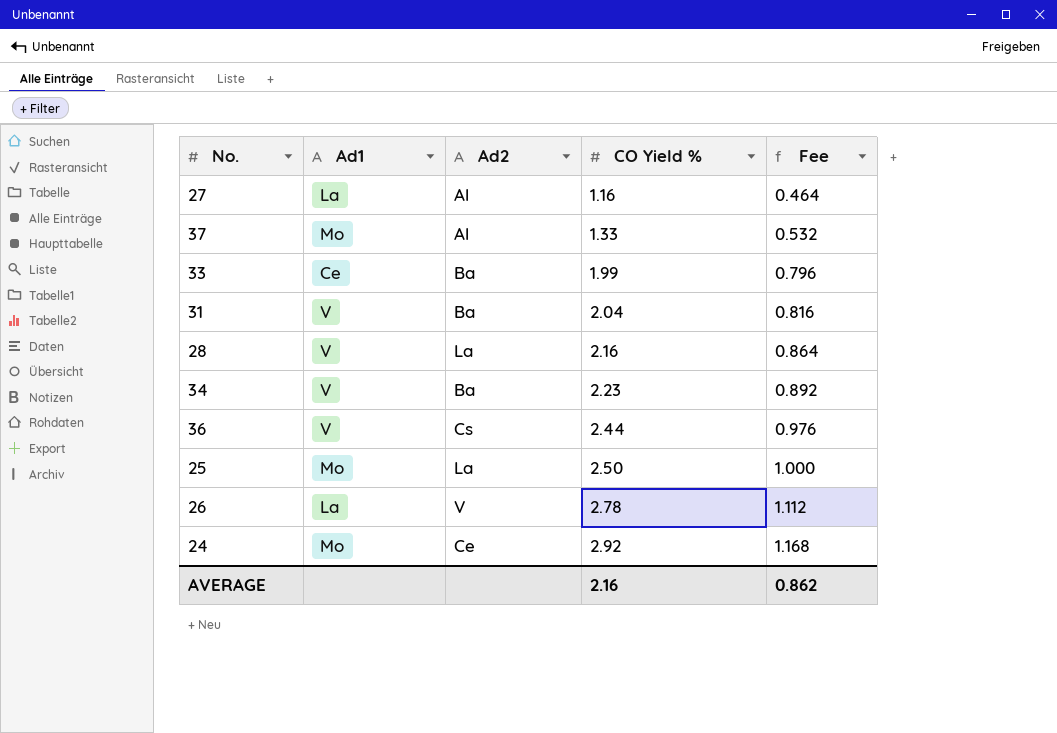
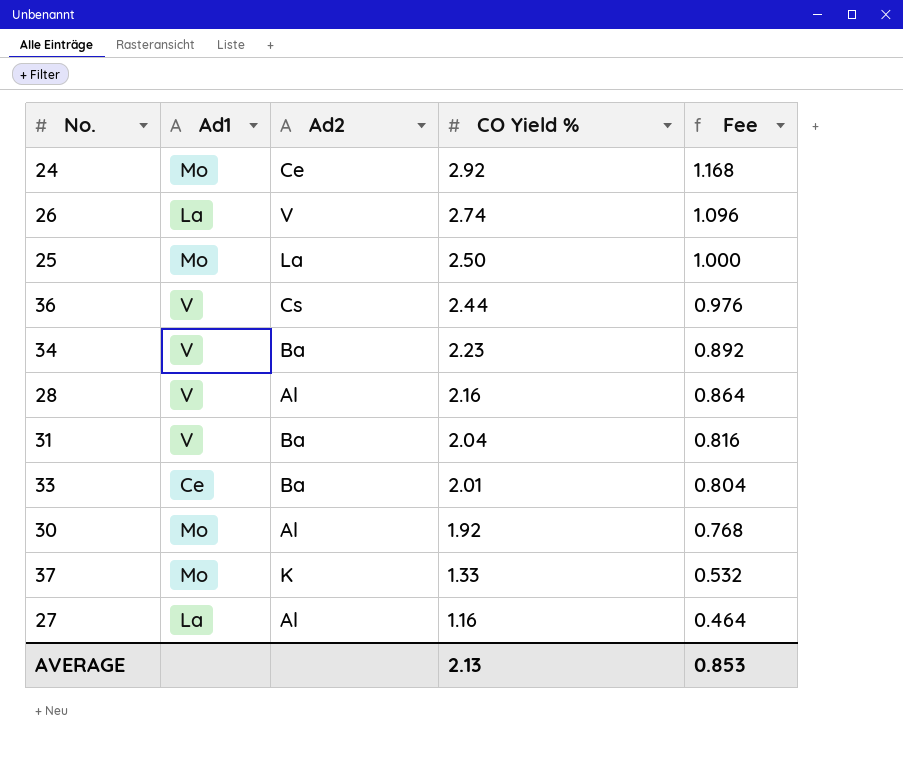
row order: CO Yield % ascending -> CO Yield % descending
26 | CO Yield %: 2.78 -> 2.74
26 | Fee: 1.112 -> 1.096
28 | Ad2: La -> Al
33 | CO Yield %: 1.99 -> 2.01
33 | Fee: 0.796 -> 0.804
row 30: none -> Mo | Al | 1.92 | 0.768
37 | Ad2: Al -> K
AVERAGE | CO Yield %: 2.16 -> 2.13
AVERAGE | Fee: 0.862 -> 0.853

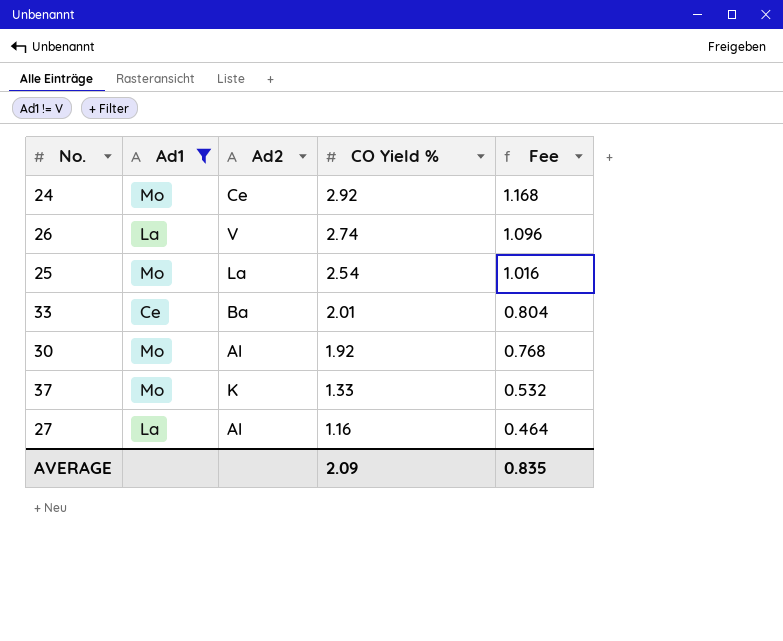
filter: none -> Ad1 != V
25 | CO Yield %: 2.50 -> 2.54
25 | Fee: 1.000 -> 1.016
AVERAGE | CO Yield %: 2.13 -> 2.09
AVERAGE | Fee: 0.853 -> 0.835

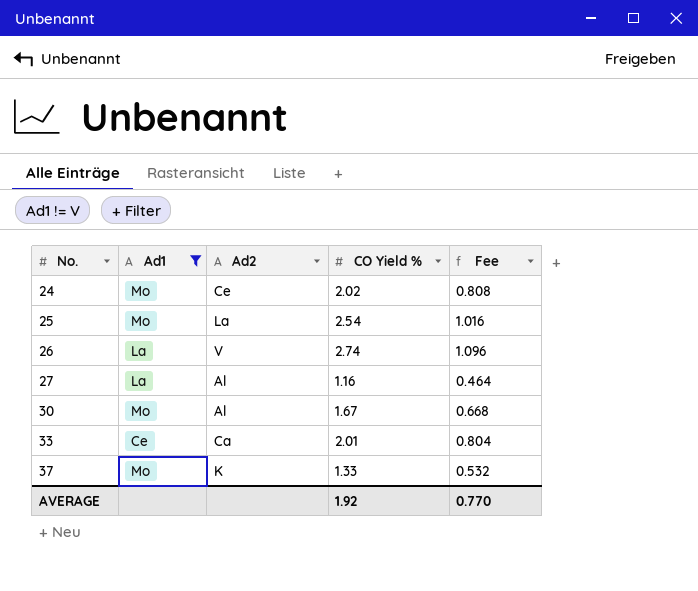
row order: CO Yield % descending -> No. ascending
24 | CO Yield %: 2.92 -> 2.02
24 | Fee: 1.168 -> 0.808
30 | CO Yield %: 1.92 -> 1.67
30 | Fee: 0.768 -> 0.668
33 | Ad2: Ba -> Ca
AVERAGE | CO Yield %: 2.09 -> 1.92
AVERAGE | Fee: 0.835 -> 0.770

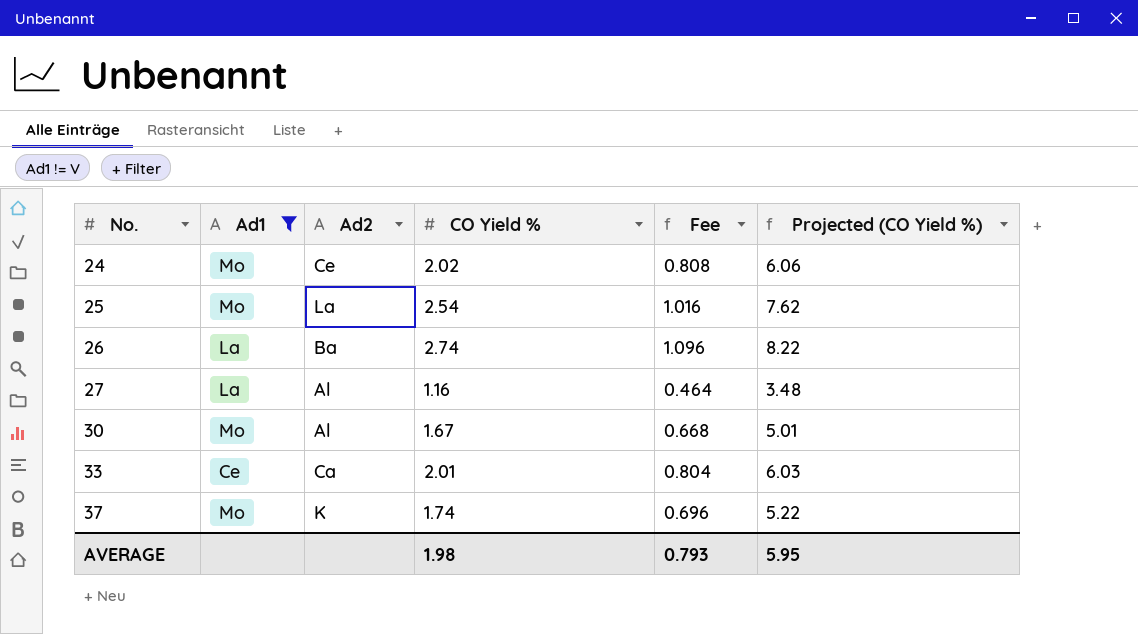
column Projected (CO Yield %) | formula: none -> [CO Yield %] * 3
26 | Ad2: V -> Ba
37 | CO Yield %: 1.33 -> 1.74
37 | Fee: 0.532 -> 0.696
AVERAGE | CO Yield %: 1.92 -> 1.98
AVERAGE | Fee: 0.770 -> 0.793

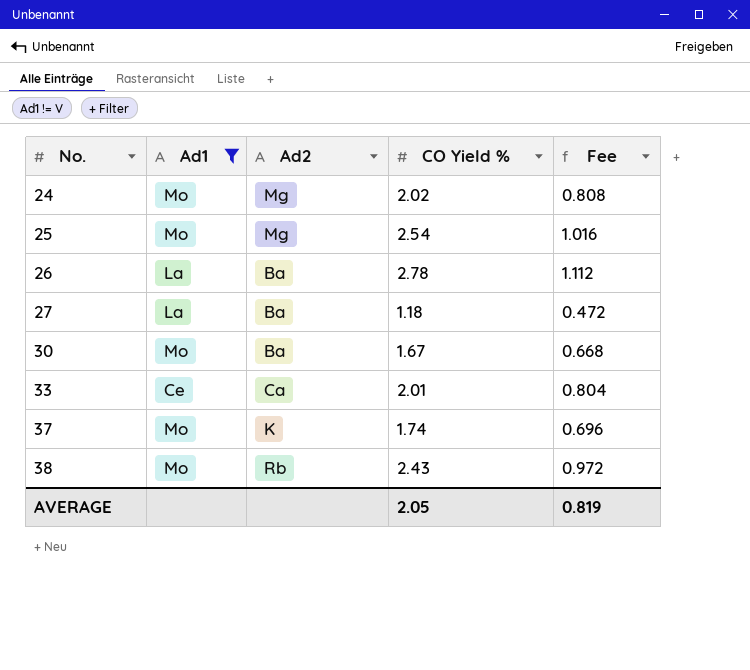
column Projected (CO Yield %) | formula: [CO Yield %] * 3 -> none
24 | Ad2: Ce -> Mg
25 | Ad2: La -> Mg
26 | CO Yield %: 2.74 -> 2.78
26 | Fee: 1.096 -> 1.112
27 | Ad2: Al -> Ba
27 | CO Yield %: 1.16 -> 1.18
27 | Fee: 0.464 -> 0.472
30 | Ad2: Al -> Ba
row 38: none -> Mo | Rb | 2.43 | 0.972
AVERAGE | CO Yield %: 1.98 -> 2.05
AVERAGE | Fee: 0.793 -> 0.819

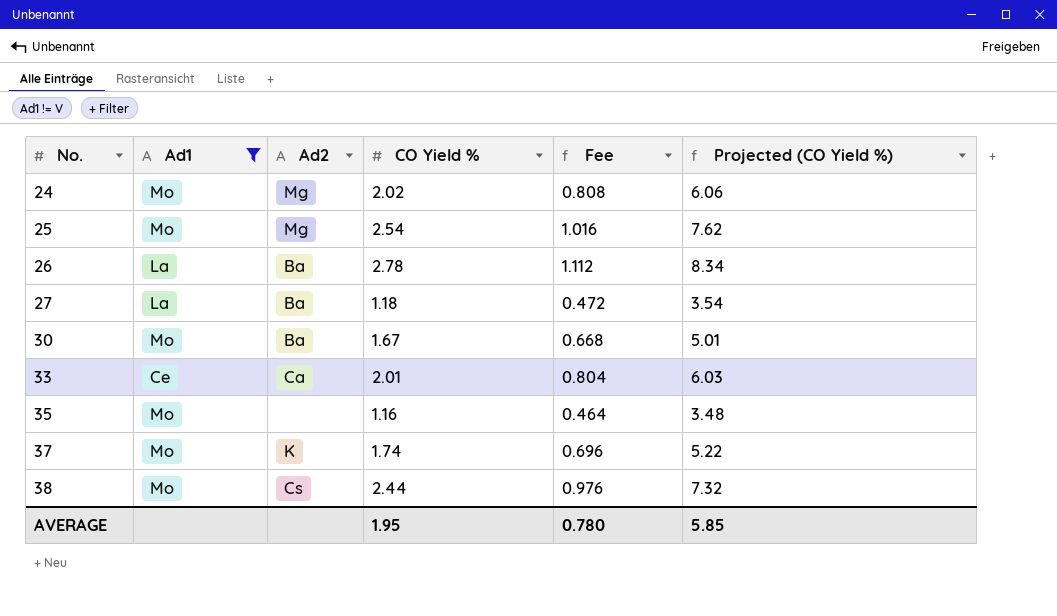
column Projected (CO Yield %) | formula: none -> [CO Yield %] * 3
row 35: none -> Mo | none | 1.16 | 0.464 | 3.48
38 | Ad2: Rb -> Cs
38 | CO Yield %: 2.43 -> 2.44
38 | Fee: 0.972 -> 0.976
AVERAGE | CO Yield %: 2.05 -> 1.95
AVERAGE | Fee: 0.819 -> 0.780

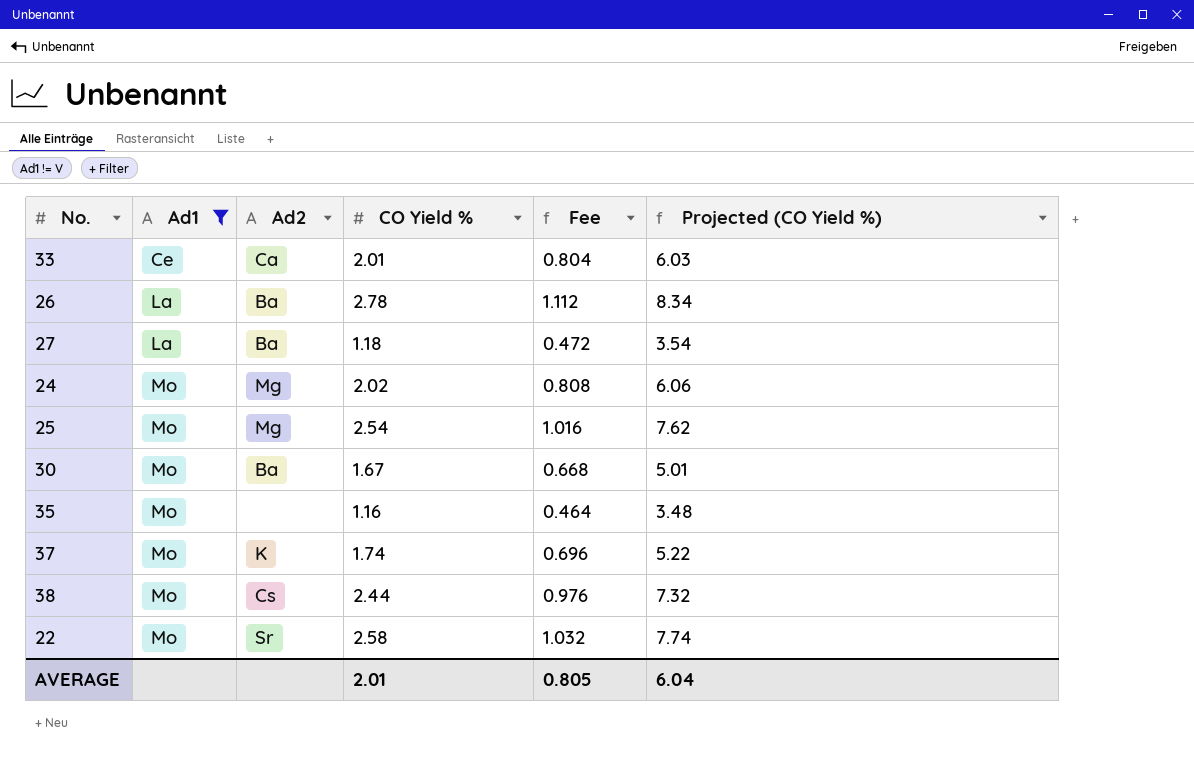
row order: No. ascending -> Ad1 ascending
row 22: none -> Mo | Sr | 2.58 | 1.032 | 7.74
AVERAGE | CO Yield %: 1.95 -> 2.01
AVERAGE | Fee: 0.780 -> 0.805
AVERAGE | Projected (CO Yield %): 5.85 -> 6.04

